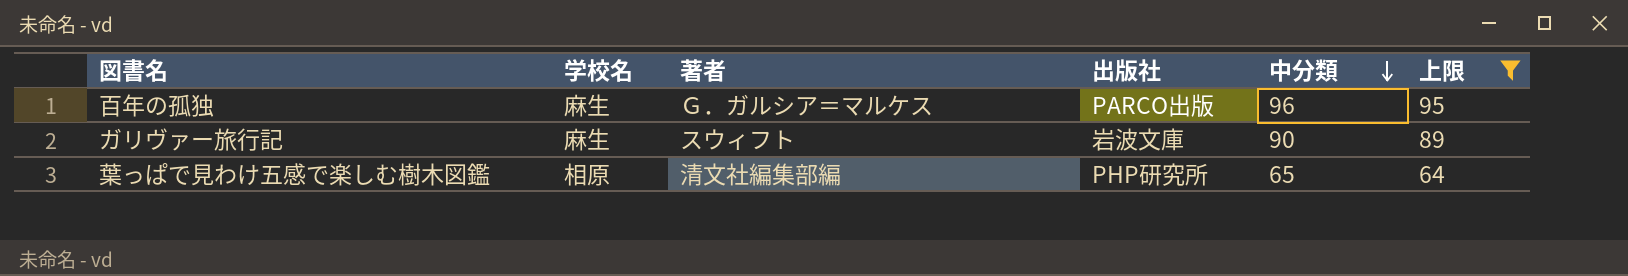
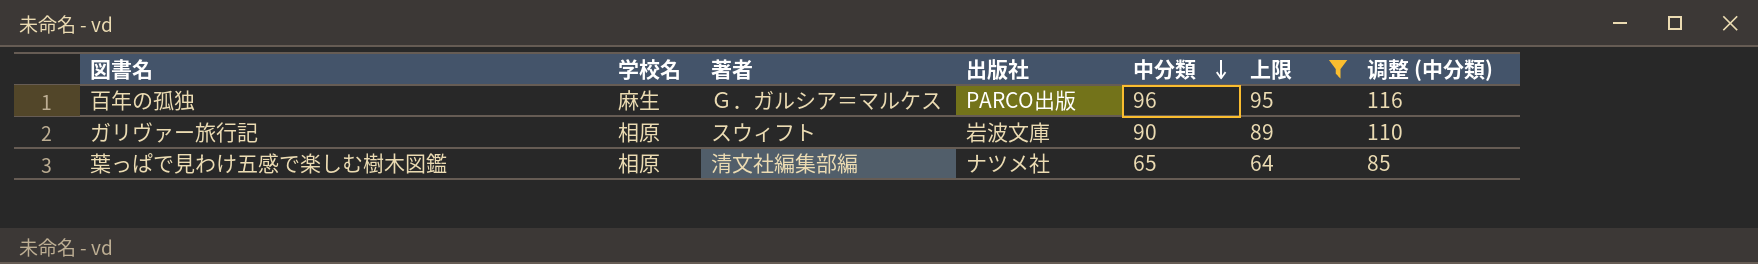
column 调整 (中分類) | formula: none -> [中分類] + 20
ガリヴァー旅行記 | 学校名: 麻生 -> 相原
葉っぱで見わけ五感で楽しむ樹木図鑑 | 出版社: PHP研究所 -> ナツメ社

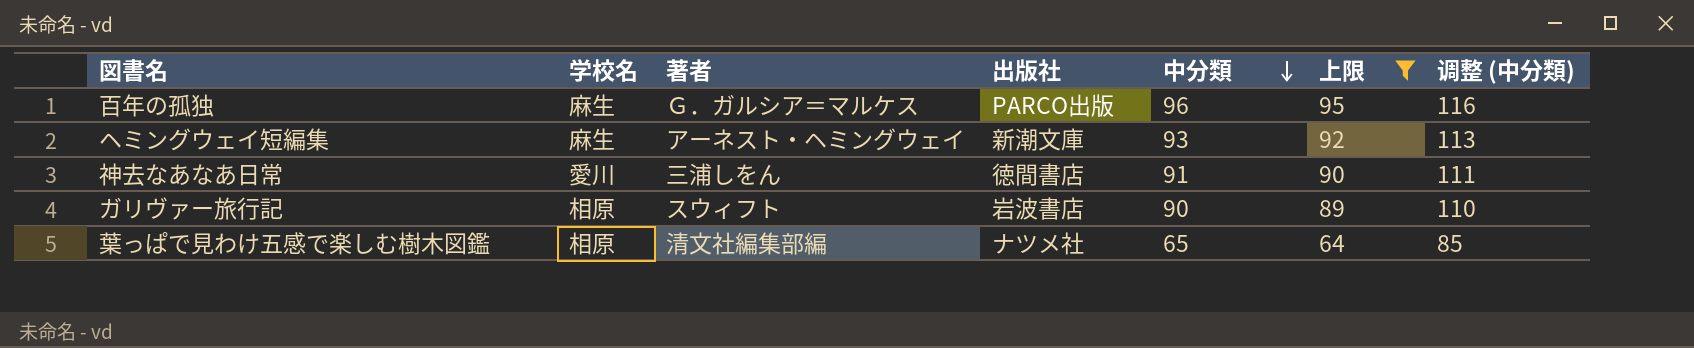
row ヘミングウェイ短編集: none -> 麻生 | アーネスト・ヘミングウェイ | 新潮文庫 | 93 | 92 | 113
row 神去なあなあ日常: none -> 愛川 | 三浦しをん | 徳間書店 | 91 | 90 | 111
ガリヴァー旅行記 | 出版社: 岩波文庫 -> 岩波書店

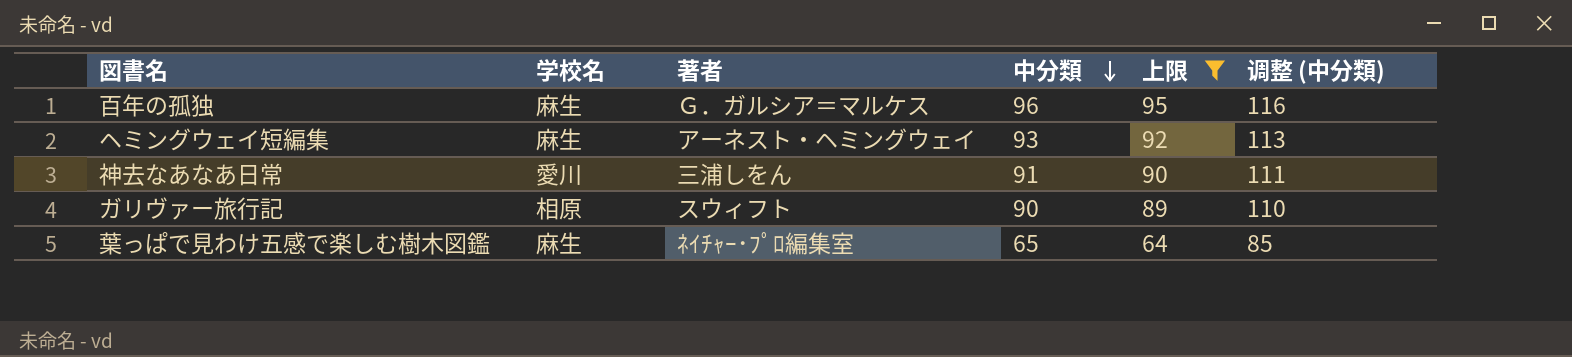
column 出版社 | position: 4 -> none
葉っぱで見わけ五感で楽しむ樹木図鑑 | 学校名: 相原 -> 麻生
葉っぱで見わけ五感で楽しむ樹木図鑑 | 著者: 清文社編集部編 -> ﾈｲﾁｬｰ･ﾌﾟﾛ編集室

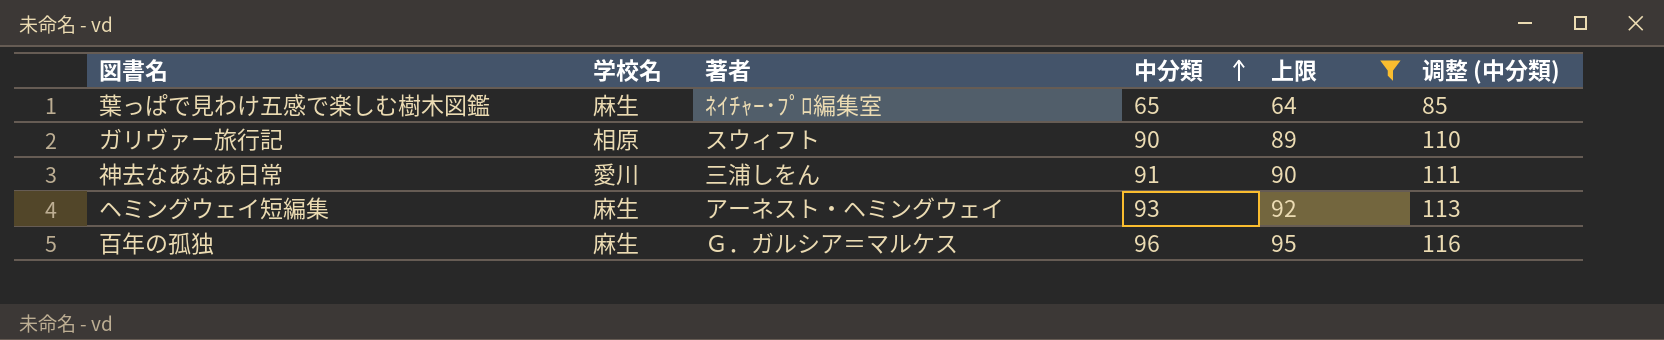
row order: 中分類 descending -> 中分類 ascending

